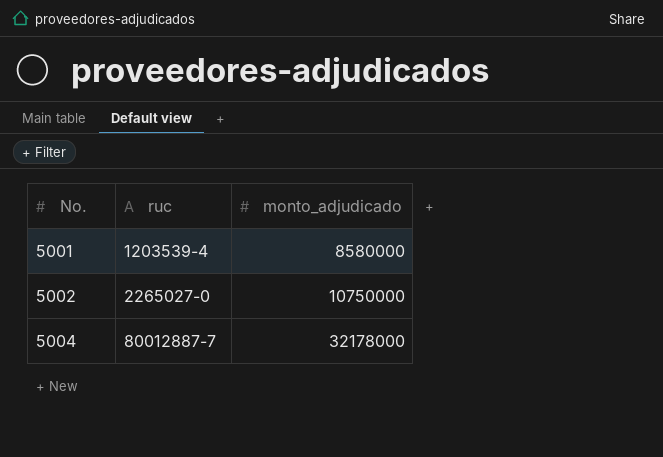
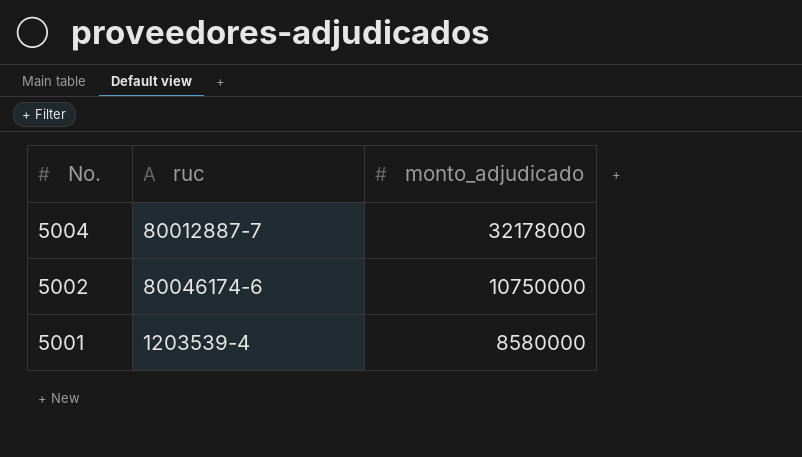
row order: No. ascending -> No. descending
5002 | ruc: 2265027-0 -> 80046174-6

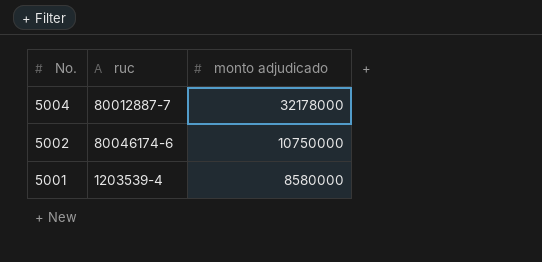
column name: monto_adjudicado -> monto adjudicado

